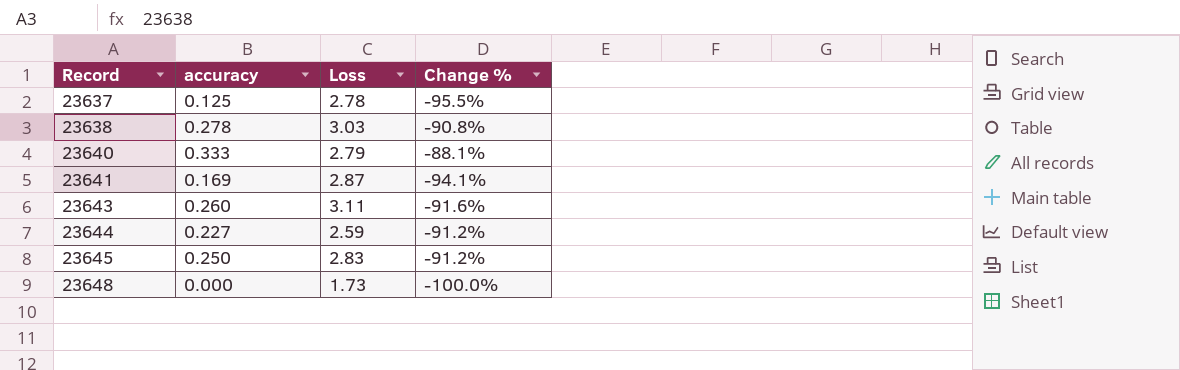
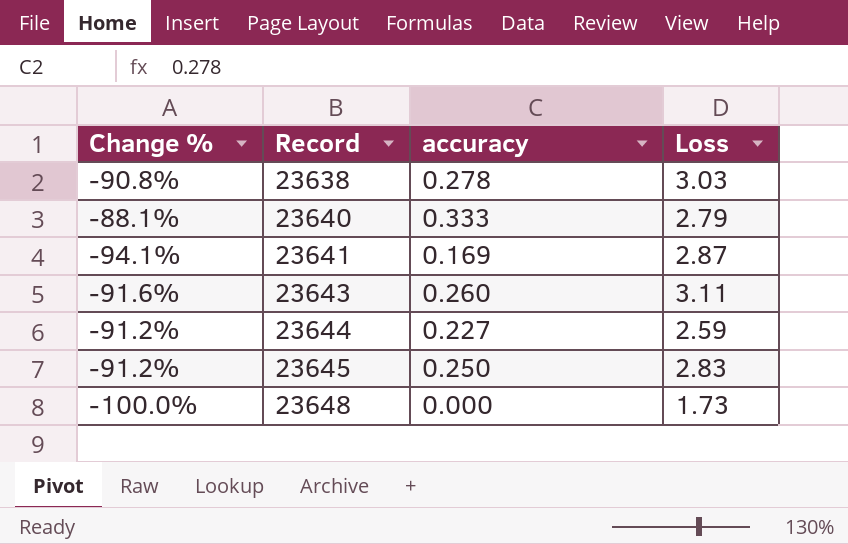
column Change % | position: 4 -> 1
row 23637: 0.125 | 2.78 | -95.5% -> none

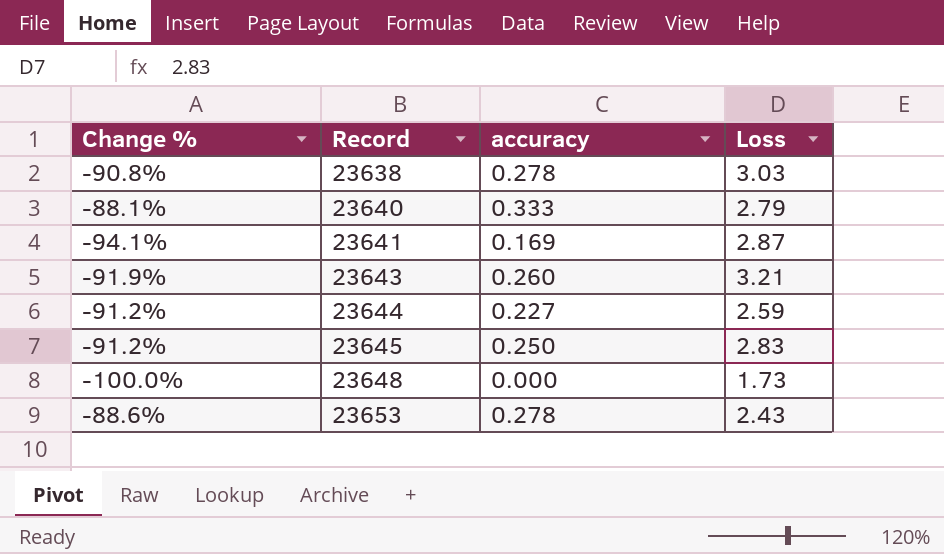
23643 | Change %: -91.6% -> -91.9%
23643 | Loss: 3.11 -> 3.21
row 23653: none -> -88.6% | 0.278 | 2.43

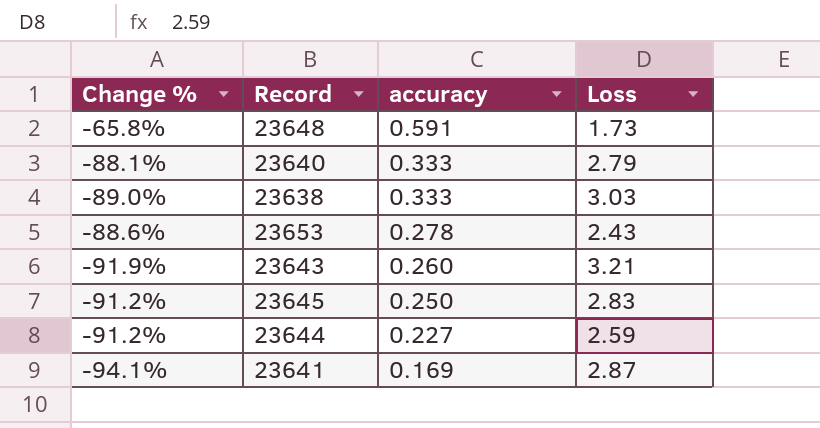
row order: Record ascending -> accuracy descending
23648 | Change %: -100.0% -> -65.8%
23648 | accuracy: 0.000 -> 0.591
23638 | Change %: -90.8% -> -89.0%
23638 | accuracy: 0.278 -> 0.333

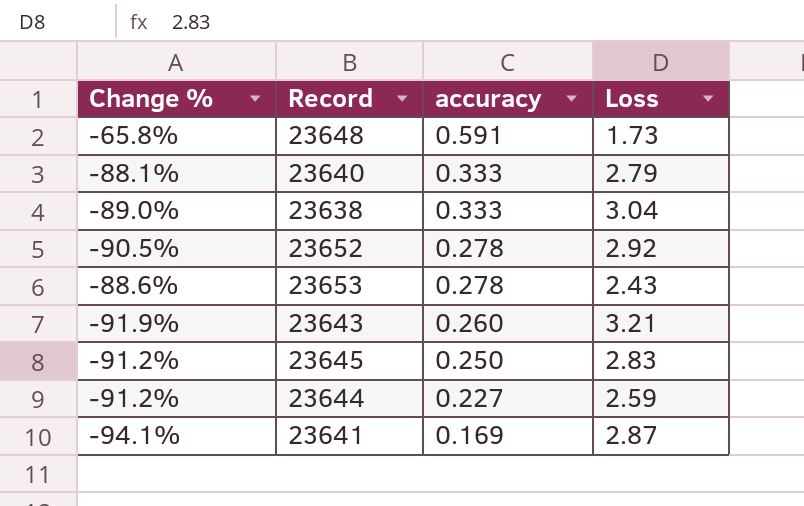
23638 | Loss: 3.03 -> 3.04
row 23652: none -> -90.5% | 0.278 | 2.92

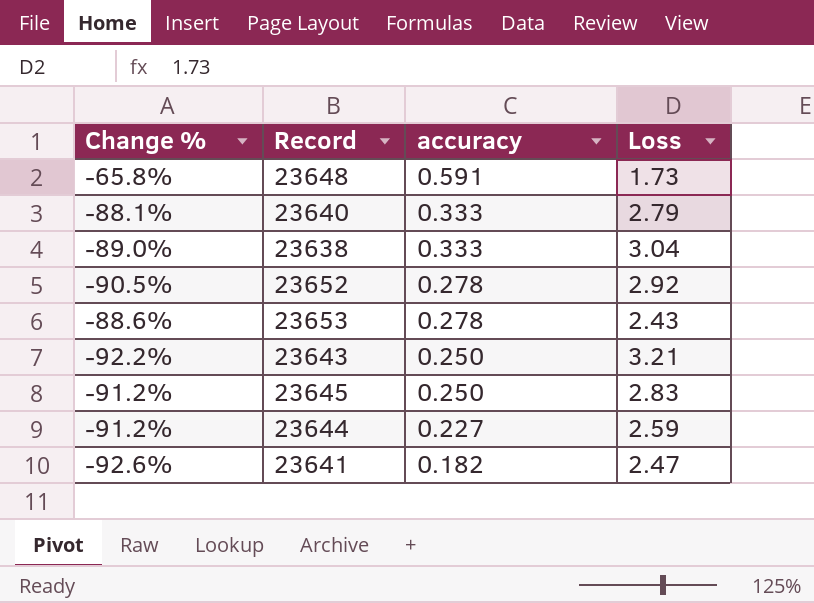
23643 | Change %: -91.9% -> -92.2%
23643 | accuracy: 0.260 -> 0.250
23641 | Change %: -94.1% -> -92.6%
23641 | accuracy: 0.169 -> 0.182
23641 | Loss: 2.87 -> 2.47

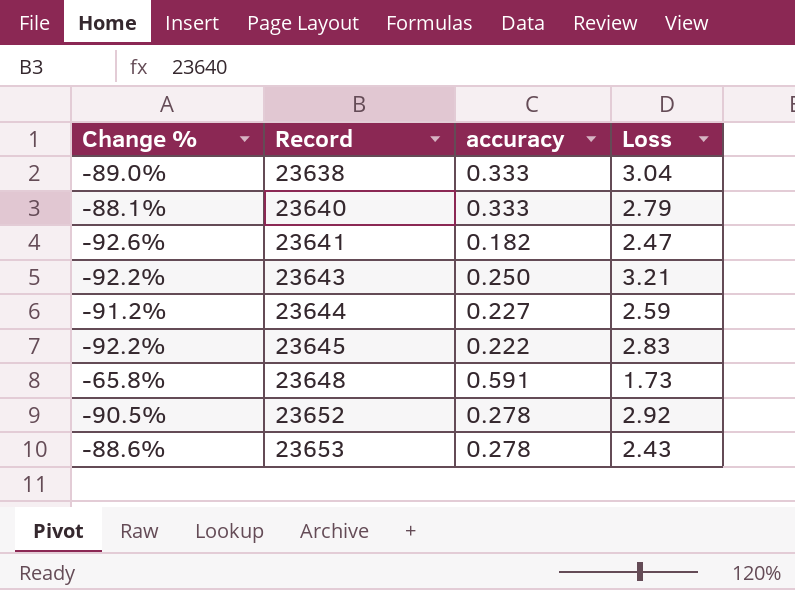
row order: accuracy descending -> Record ascending
23645 | Change %: -91.2% -> -92.2%
23645 | accuracy: 0.250 -> 0.222

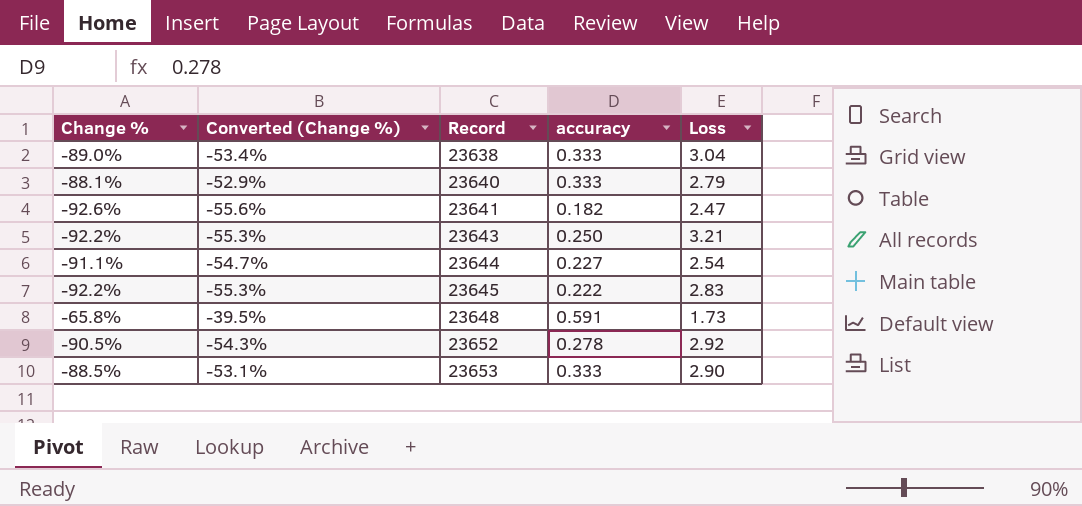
column Converted (Change %) | formula: none -> [Change %] * 0.6
23644 | Change %: -91.2% -> -91.1%
23644 | Loss: 2.59 -> 2.54
23653 | Change %: -88.6% -> -88.5%
23653 | accuracy: 0.278 -> 0.333
23653 | Loss: 2.43 -> 2.90

